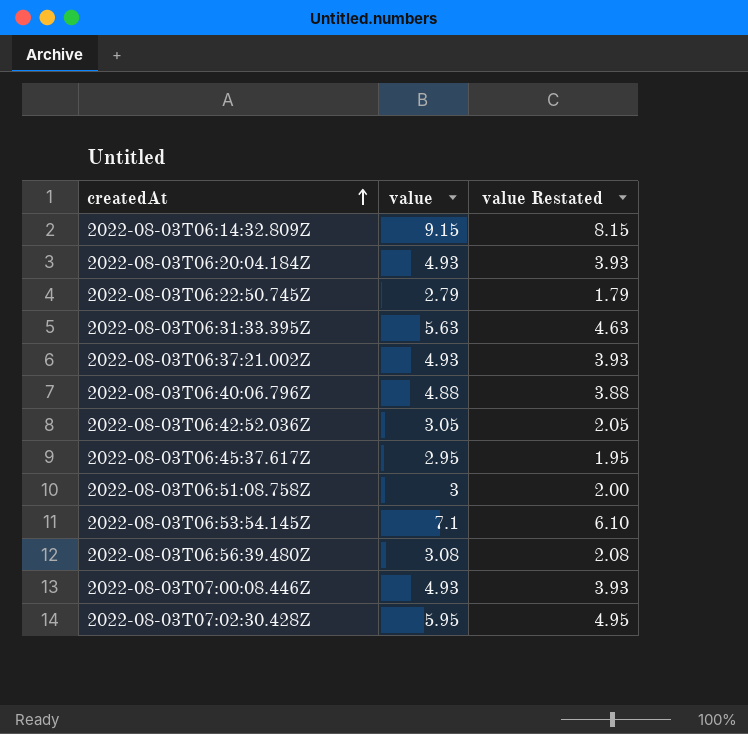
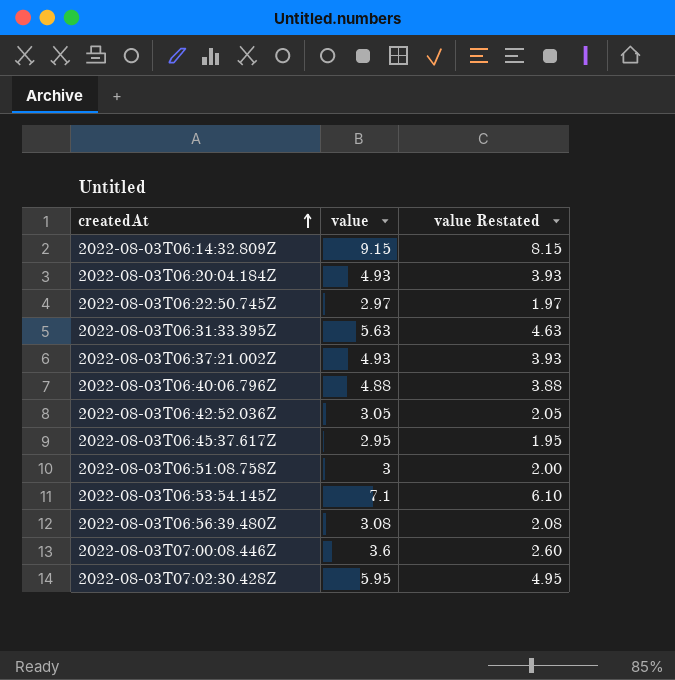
2022-08-03T06:22:50.745Z | value: 2.79 -> 2.97
2022-08-03T06:22:50.745Z | value Restated: 1.79 -> 1.97
2022-08-03T07:00:08.446Z | value: 4.93 -> 3.6
2022-08-03T07:00:08.446Z | value Restated: 3.93 -> 2.60

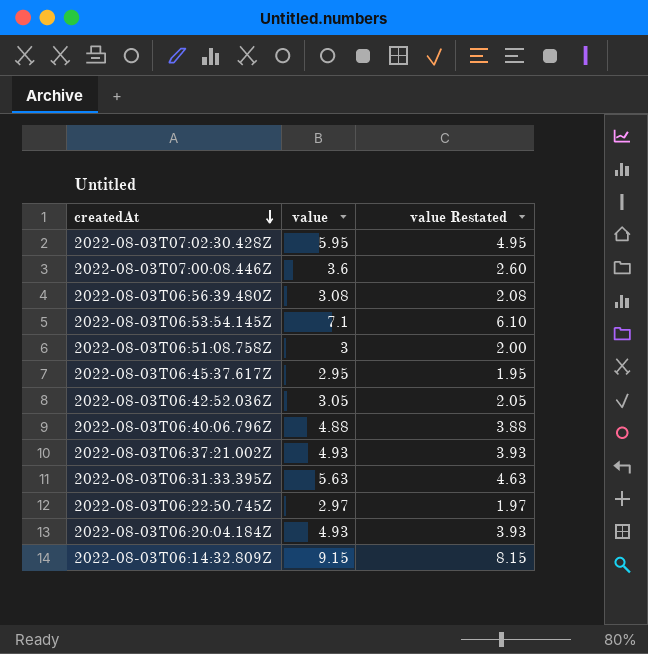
row order: createdAt ascending -> createdAt descending

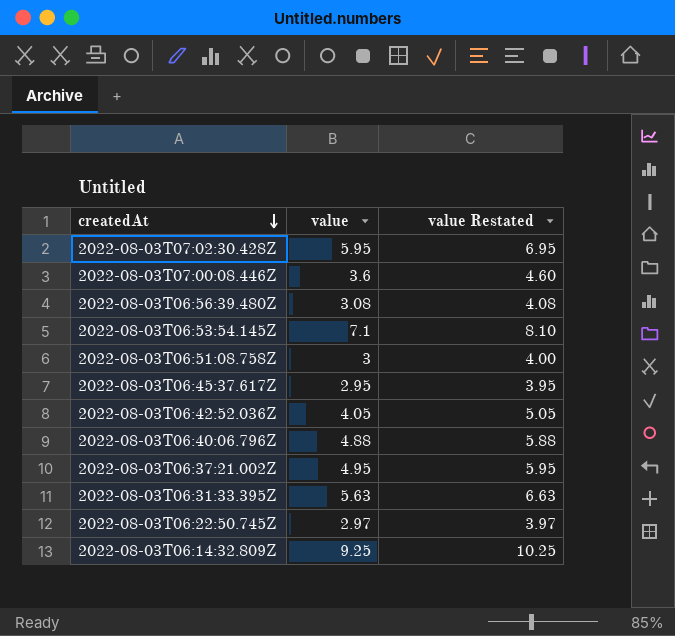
column value Restated | formula: [value] - 1 -> [value] + 1
row 2022-08-03T06:20:04.184Z: 4.93 | 3.93 -> none
2022-08-03T06:42:52.036Z | value: 3.05 -> 4.05
2022-08-03T06:37:21.002Z | value: 4.93 -> 4.95
2022-08-03T06:14:32.809Z | value: 9.15 -> 9.25

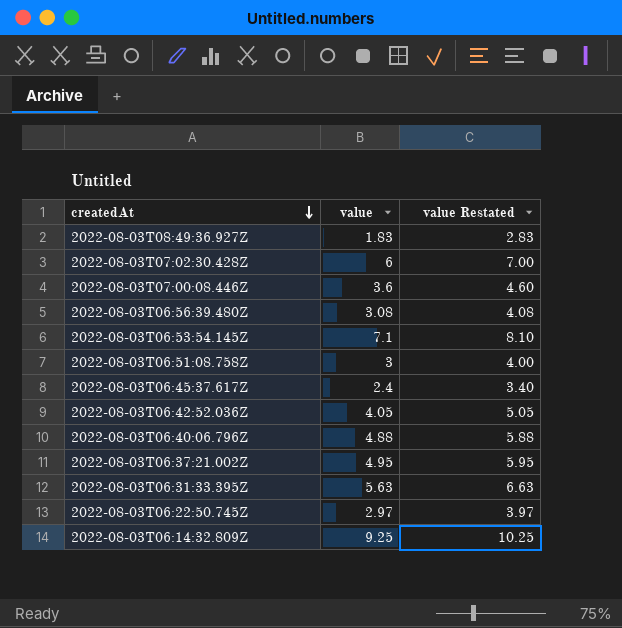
row 2022-08-03T08:49:36.927Z: none -> 1.83 | 2.83
2022-08-03T07:02:30.428Z | value: 5.95 -> 6
2022-08-03T07:02:30.428Z | value Restated: 6.95 -> 7.00
2022-08-03T06:45:37.617Z | value: 2.95 -> 2.4
2022-08-03T06:45:37.617Z | value Restated: 3.95 -> 3.40

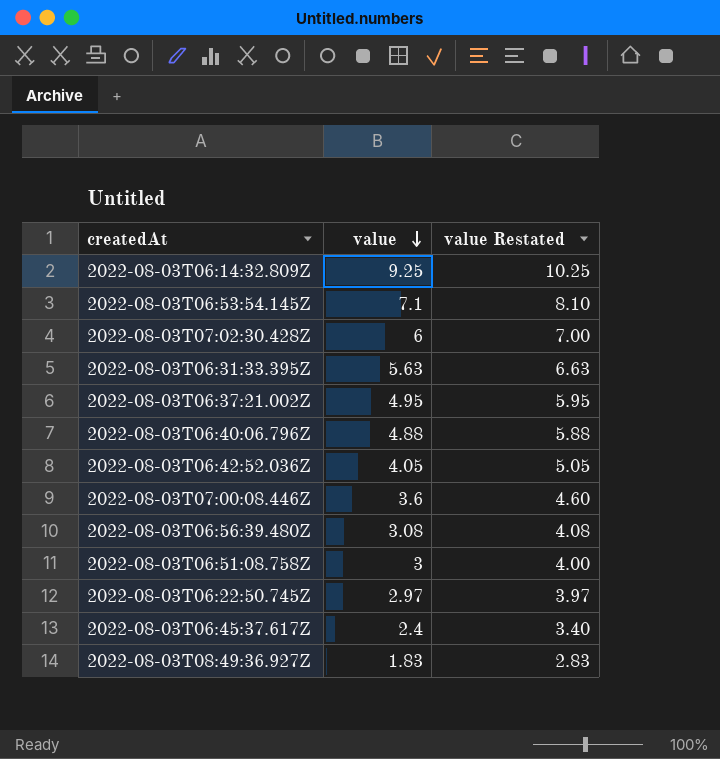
row order: createdAt descending -> value descending

